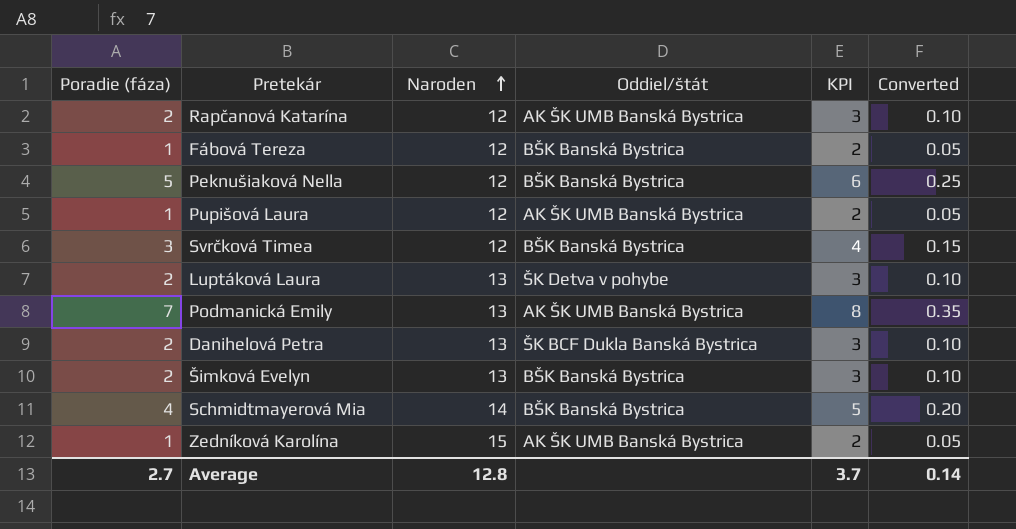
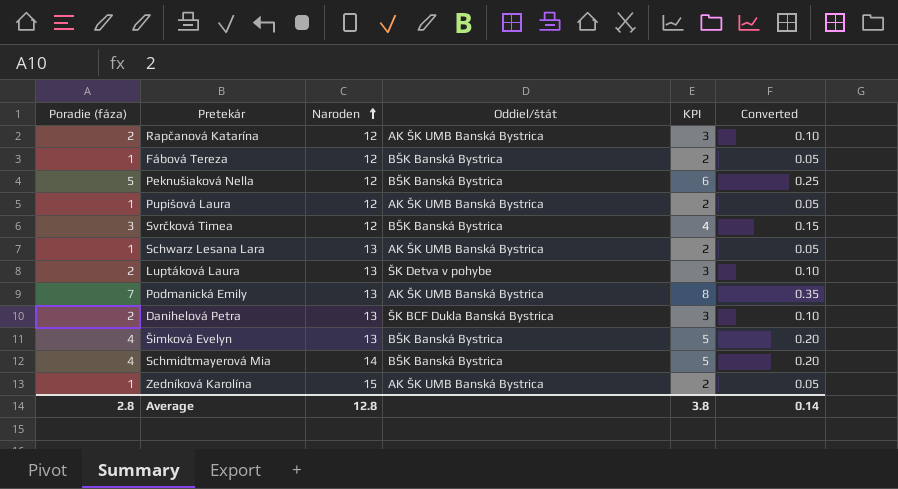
row Schwarz Lesana Lara: none -> 1 | 13 | AK ŠK UMB Banská Bystrica | 2 | 0.05
Šimková Evelyn | Poradie (fáza): 2 -> 4
Šimková Evelyn | KPI: 3 -> 5
Šimková Evelyn | Converted: 0.10 -> 0.20
Average | Poradie (fáza): 2.7 -> 2.8
Average | KPI: 3.7 -> 3.8

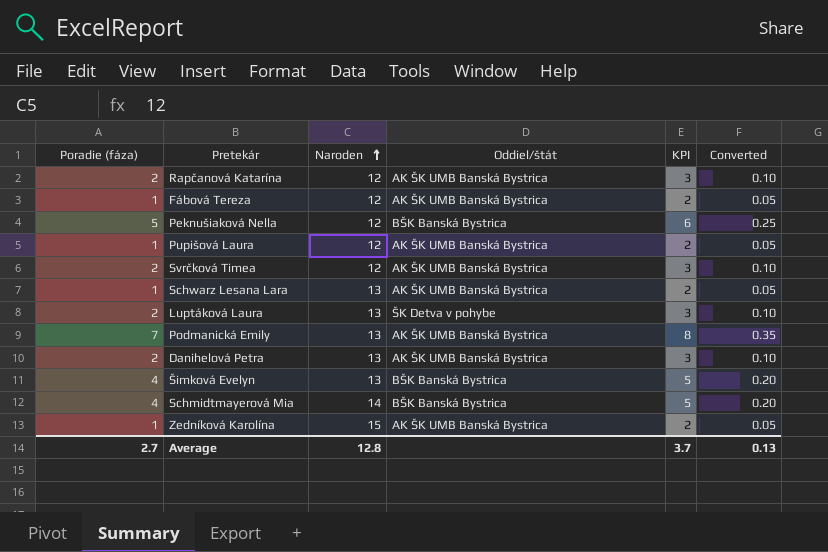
Fábová Tereza | Oddiel/štát: BŠK Banská Bystrica -> AK ŠK UMB Banská Bystrica
Svrčková Timea | Poradie (fáza): 3 -> 2
Svrčková Timea | Oddiel/štát: BŠK Banská Bystrica -> AK ŠK UMB Banská Bystrica
Svrčková Timea | KPI: 4 -> 3
Svrčková Timea | Converted: 0.15 -> 0.10
Danihelová Petra | Oddiel/štát: ŠK BCF Dukla Banská Bystrica -> AK ŠK UMB Banská Bystrica
Average | Poradie (fáza): 2.8 -> 2.7
Average | KPI: 3.8 -> 3.7
Average | Converted: 0.14 -> 0.13

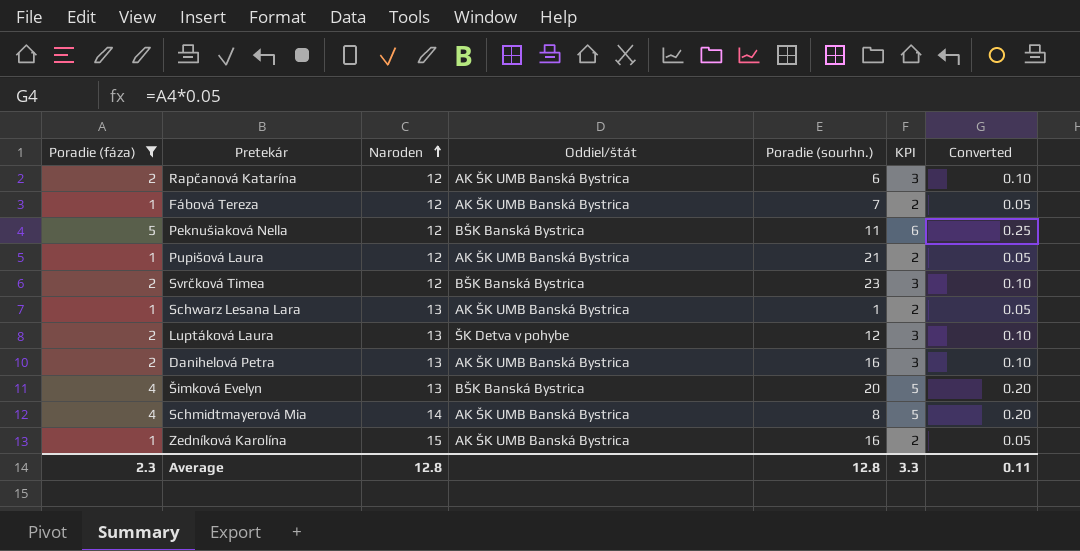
filter: none -> Poradie (fáza) != 7
column Poradie (sourhn.) | position: none -> 5
Svrčková Timea | Oddiel/štát: AK ŠK UMB Banská Bystrica -> BŠK Banská Bystrica
Schmidtmayerová Mia | Oddiel/štát: BŠK Banská Bystrica -> AK ŠK UMB Banská Bystrica
Average | Poradie (fáza): 2.7 -> 2.3
Average | KPI: 3.7 -> 3.3
Average | Converted: 0.13 -> 0.11

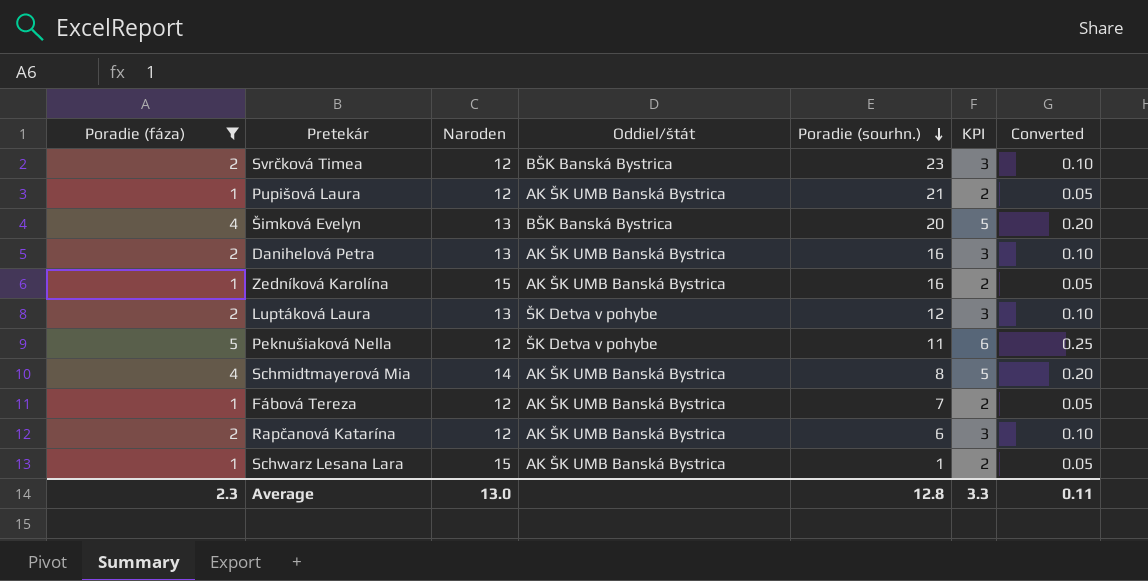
row order: Naroden ascending -> Poradie (sourhn.) descending
Peknušiaková Nella | Oddiel/štát: BŠK Banská Bystrica -> ŠK Detva v pohybe
Schwarz Lesana Lara | Naroden: 13 -> 15
Average | Naroden: 12.8 -> 13.0

